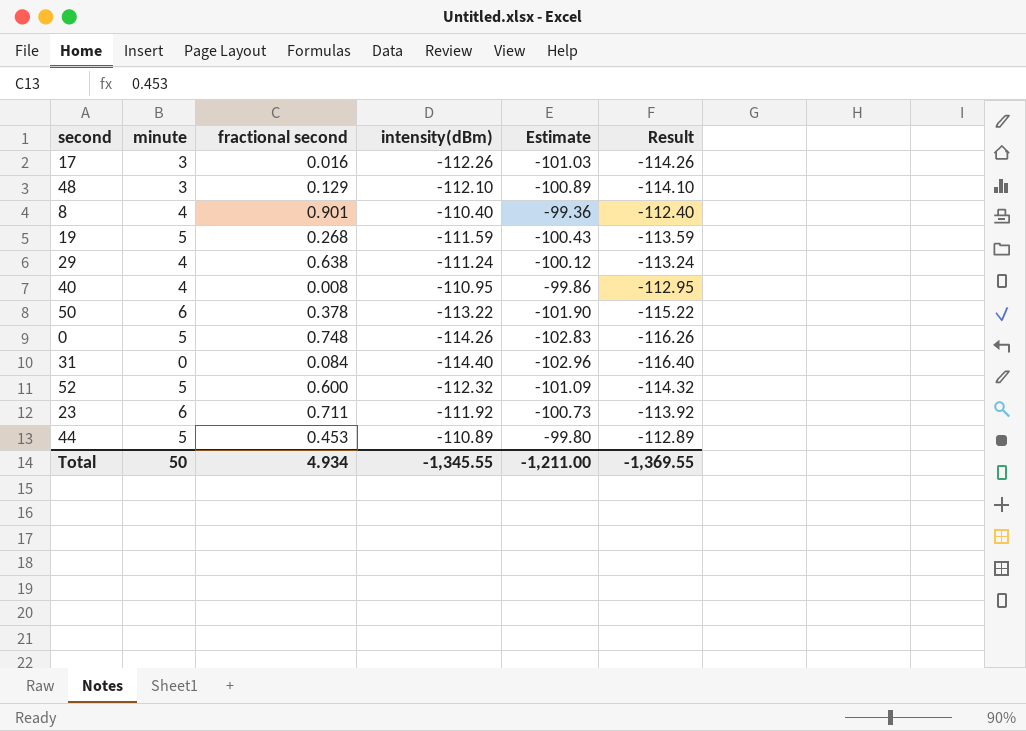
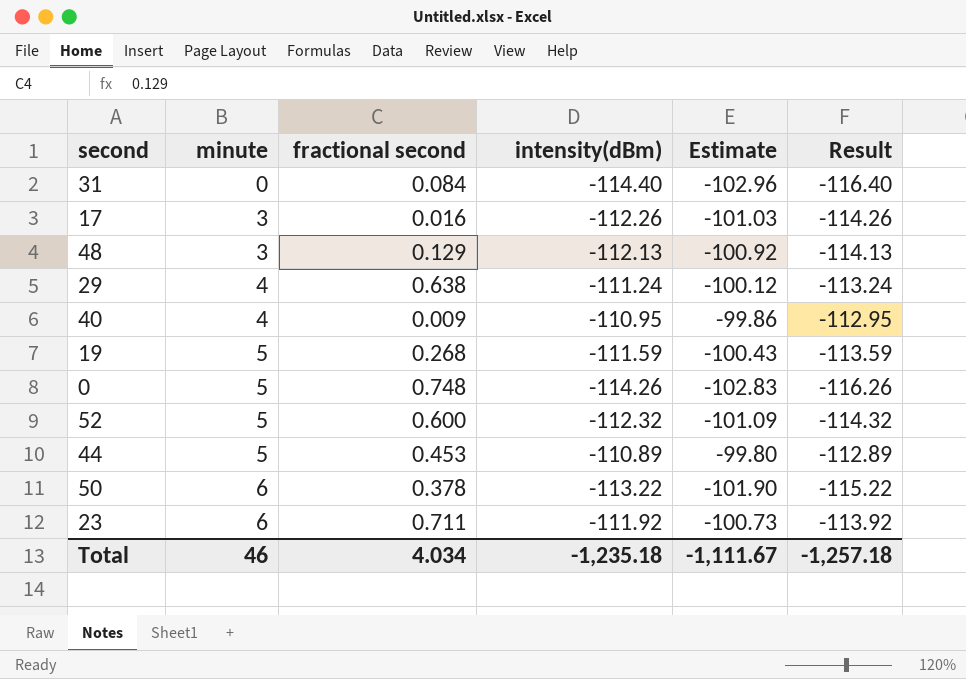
row order: none -> minute ascending
row 8: 4 | 0.901 | -110.40 | -99.36 | -112.40 -> none
48 | intensity(dBm): -112.10 -> -112.13
48 | Estimate: -100.89 -> -100.92
48 | Result: -114.10 -> -114.13
40 | fractional second: 0.008 -> 0.009
Total | minute: 50 -> 46
Total | fractional second: 4.934 -> 4.034
Total | intensity(dBm): -1,345.55 -> -1,235.18
Total | Estimate: -1,211.00 -> -1,111.67
Total | Result: -1,369.55 -> -1,257.18

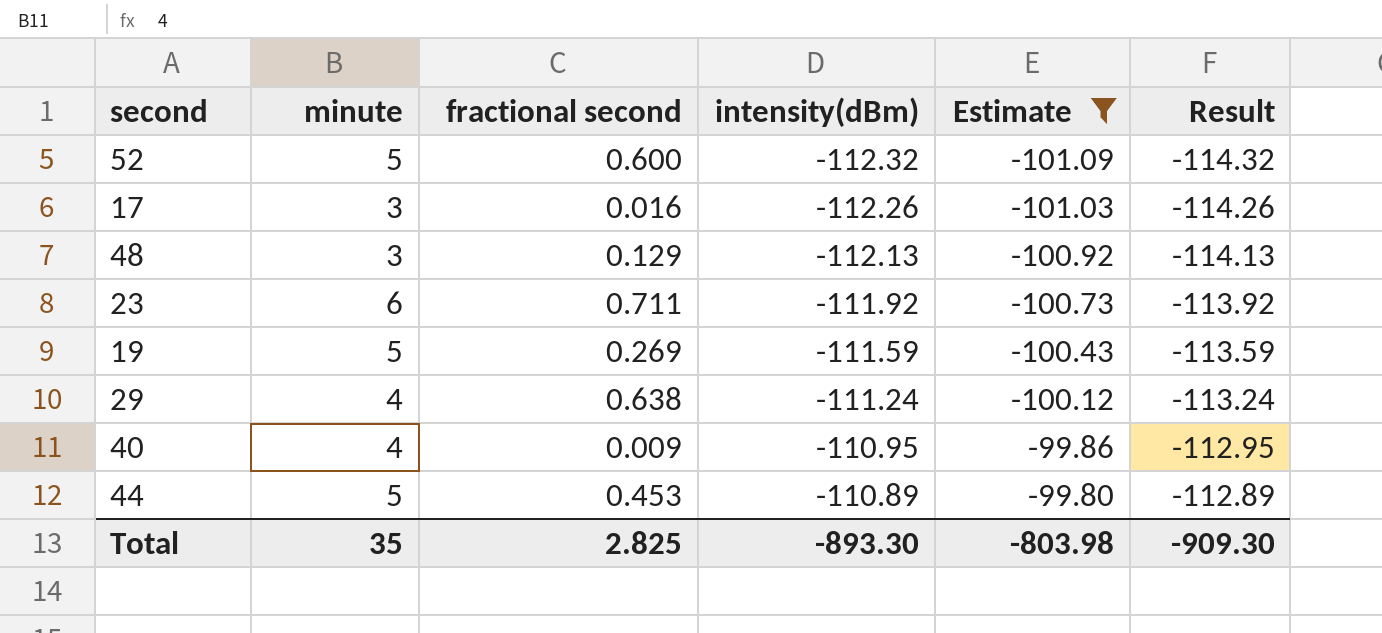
filter: none -> Estimate >= -101.09
row order: minute ascending -> intensity(dBm) ascending
19 | fractional second: 0.268 -> 0.269
Total | minute: 46 -> 35
Total | fractional second: 4.034 -> 2.825
Total | intensity(dBm): -1,235.18 -> -893.30
Total | Estimate: -1,111.67 -> -803.98
Total | Result: -1,257.18 -> -909.30

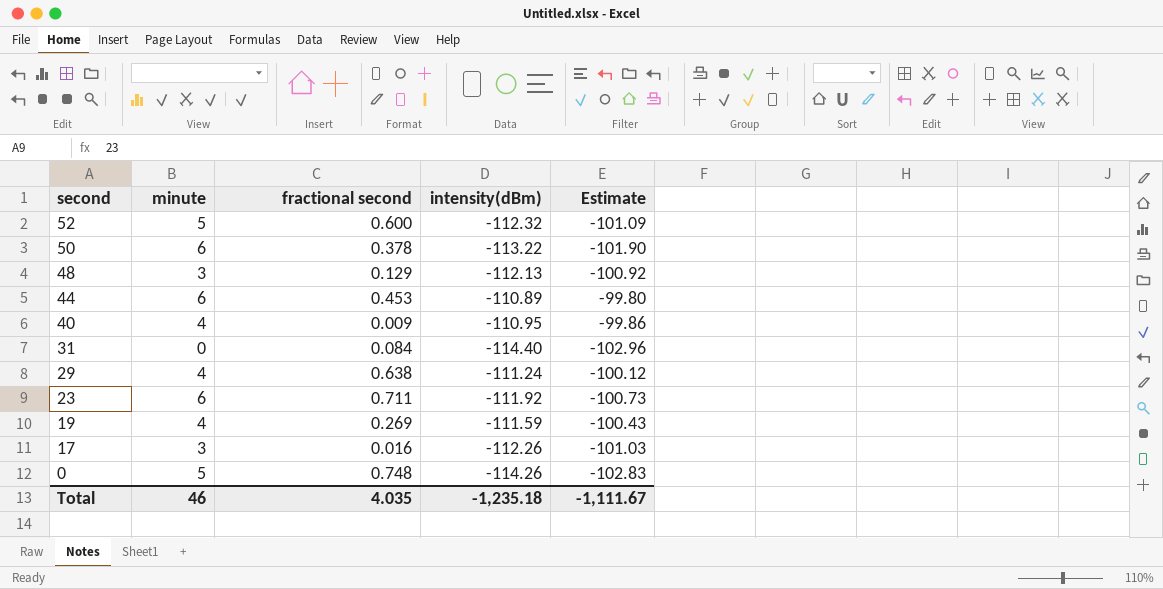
filter: Estimate >= -101.09 -> none
row order: intensity(dBm) ascending -> second descending
column Result | formula: [intensity(dBm)] - 2 -> none
44 | minute: 5 -> 6
19 | minute: 5 -> 4
Total | minute: 35 -> 46
Total | fractional second: 2.825 -> 4.035
Total | intensity(dBm): -893.30 -> -1,235.18
Total | Estimate: -803.98 -> -1,111.67

